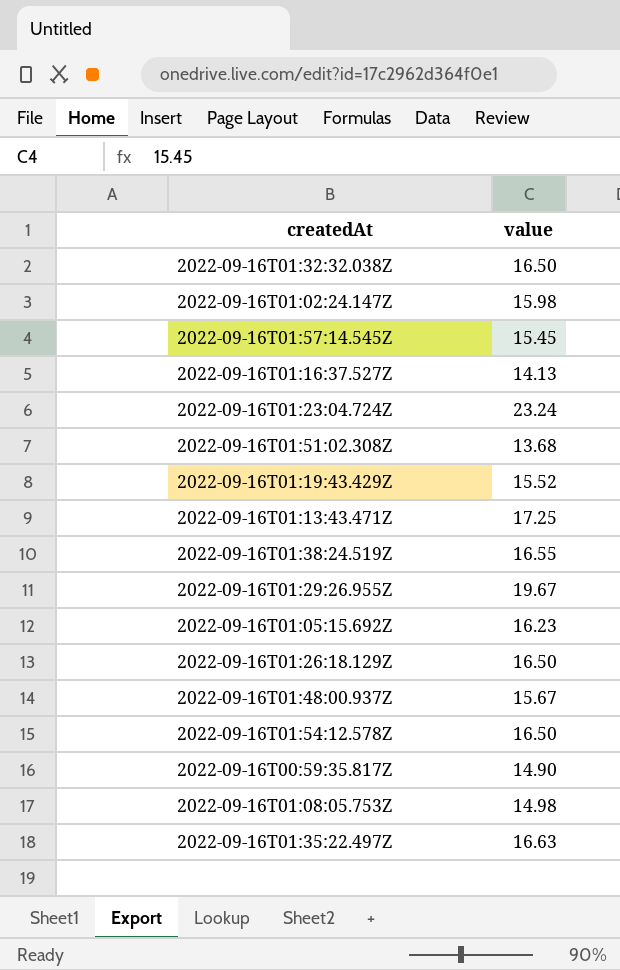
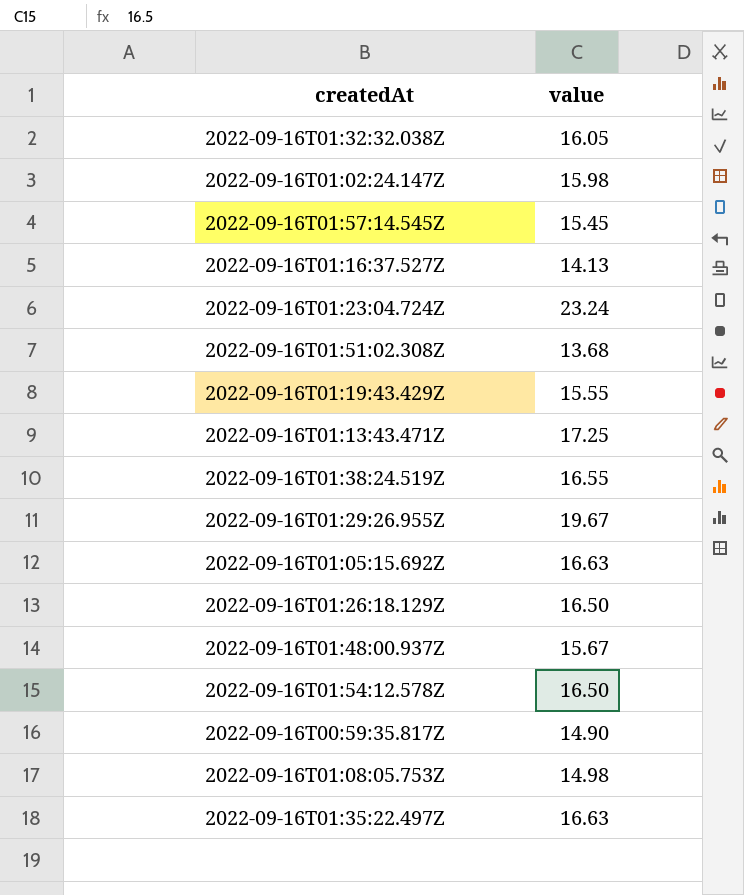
2022-09-16T01:32:32.038Z | value: 16.50 -> 16.05
2022-09-16T01:19:43.429Z | value: 15.52 -> 15.55
2022-09-16T01:05:15.692Z | value: 16.23 -> 16.63

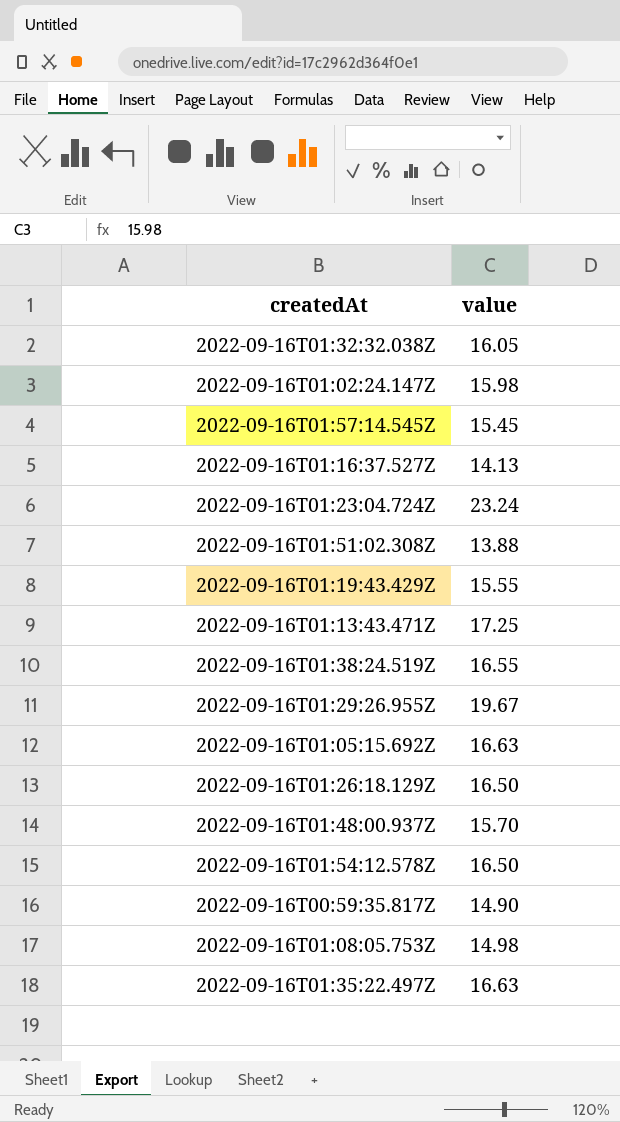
2022-09-16T01:51:02.308Z | value: 13.68 -> 13.88
2022-09-16T01:48:00.937Z | value: 15.67 -> 15.70

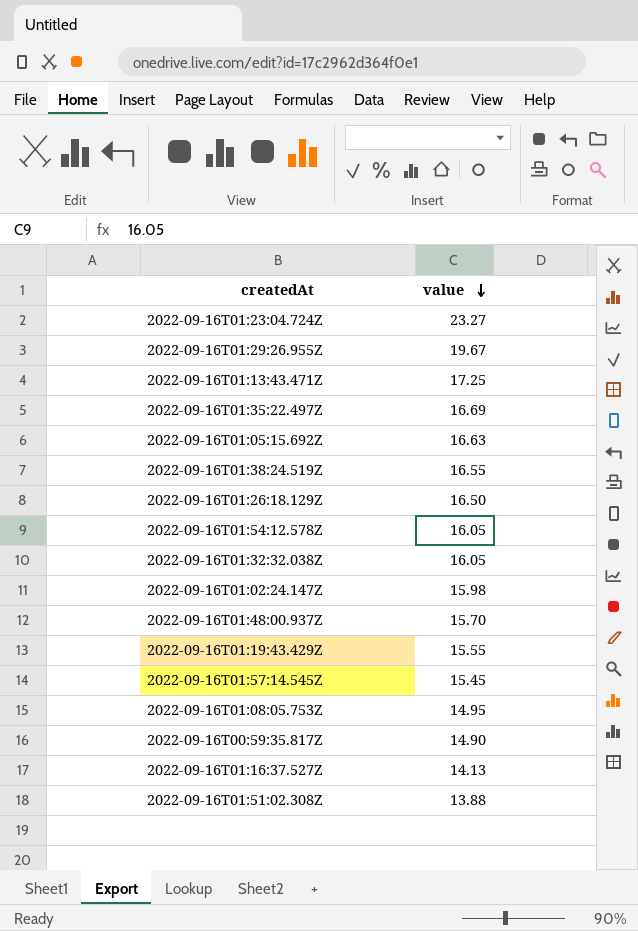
row order: none -> value descending
2022-09-16T01:23:04.724Z | value: 23.24 -> 23.27
2022-09-16T01:35:22.497Z | value: 16.63 -> 16.69
2022-09-16T01:54:12.578Z | value: 16.50 -> 16.05
2022-09-16T01:08:05.753Z | value: 14.98 -> 14.95

